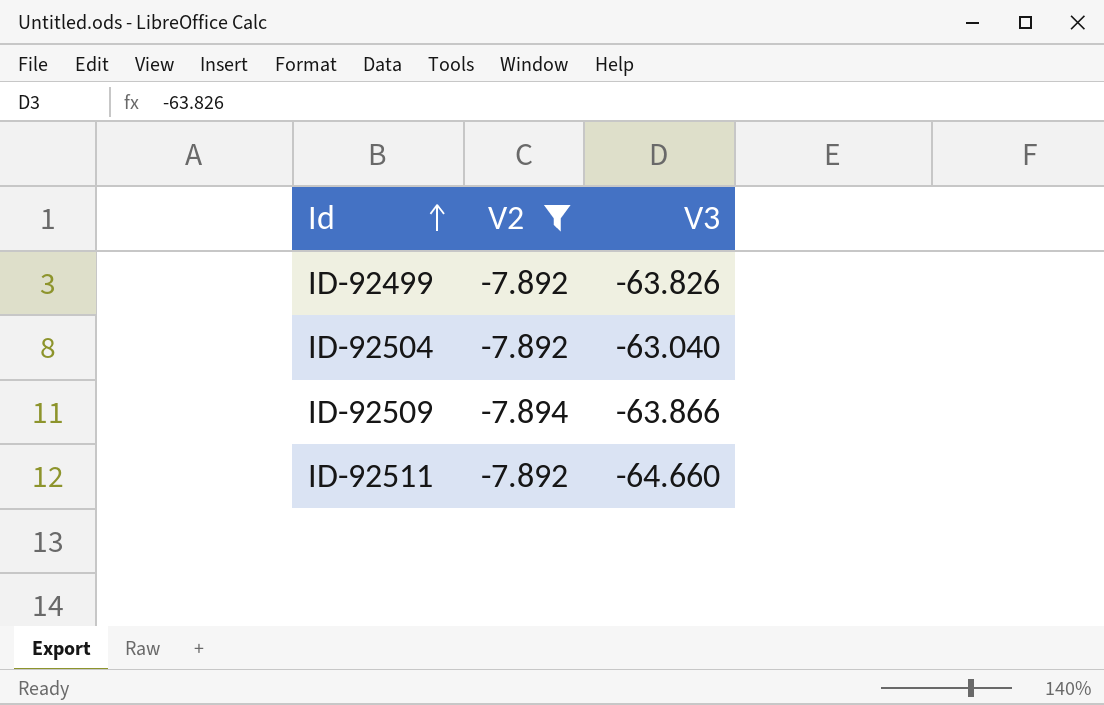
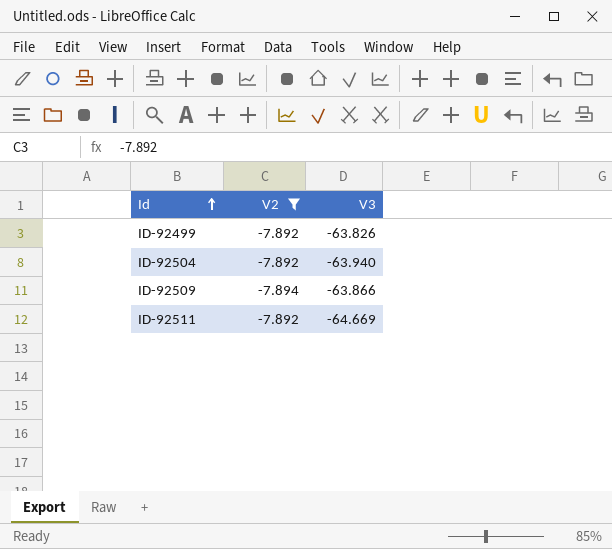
ID-92504 | V3: -63.040 -> -63.940
ID-92511 | V3: -64.660 -> -64.669

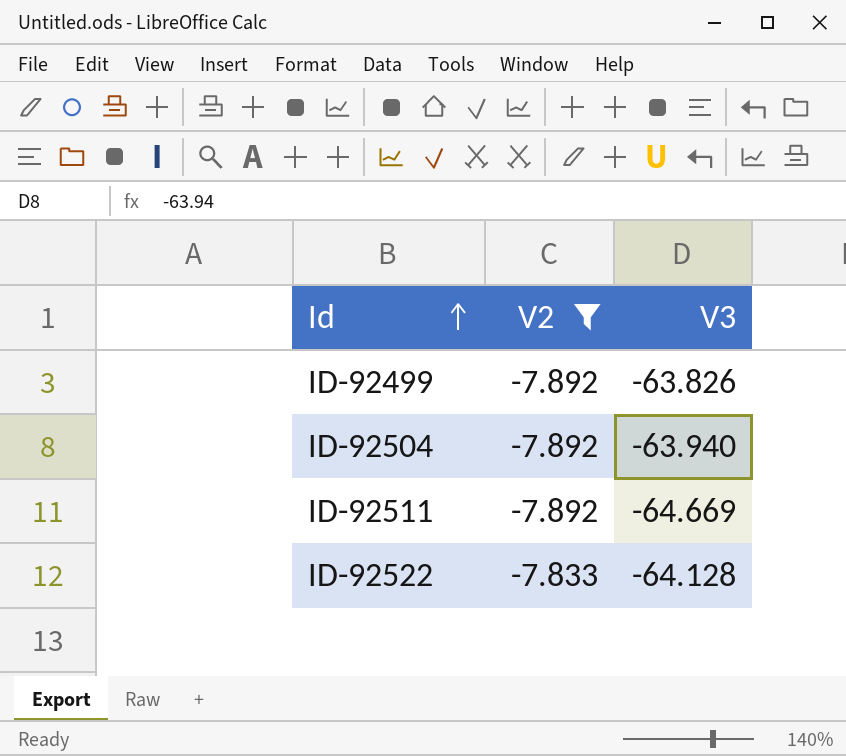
row ID-92509: -7.894 | -63.866 -> none
row ID-92522: none -> -7.833 | -64.128

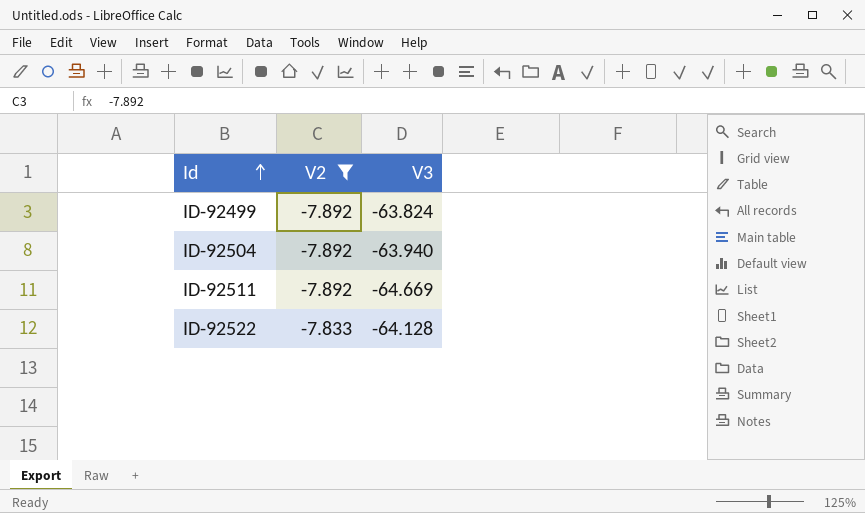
ID-92499 | V3: -63.826 -> -63.824

